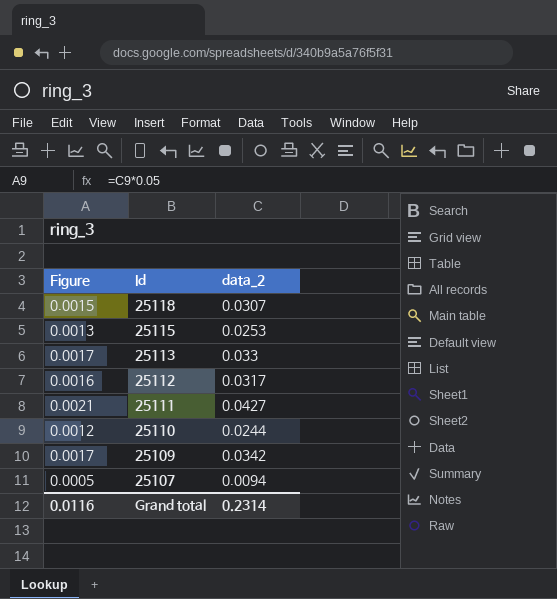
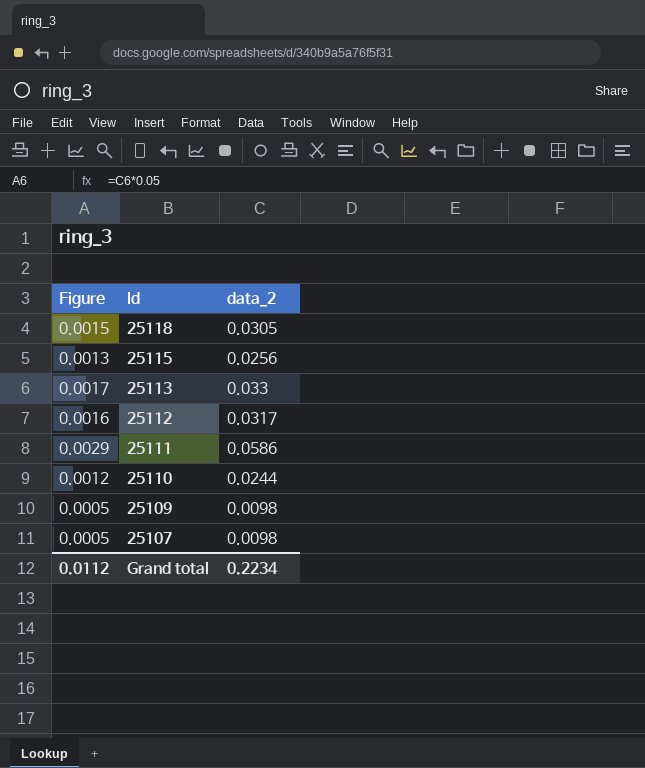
25118 | data_2: 0.0307 -> 0.0305
25115 | data_2: 0.0253 -> 0.0256
25111 | Figure: 0.0021 -> 0.0029
25111 | data_2: 0.0427 -> 0.0586
25109 | Figure: 0.0017 -> 0.0005
25109 | data_2: 0.0342 -> 0.0098
25107 | data_2: 0.0094 -> 0.0098
Grand total | Figure: 0.0116 -> 0.0112
Grand total | data_2: 0.2314 -> 0.2234

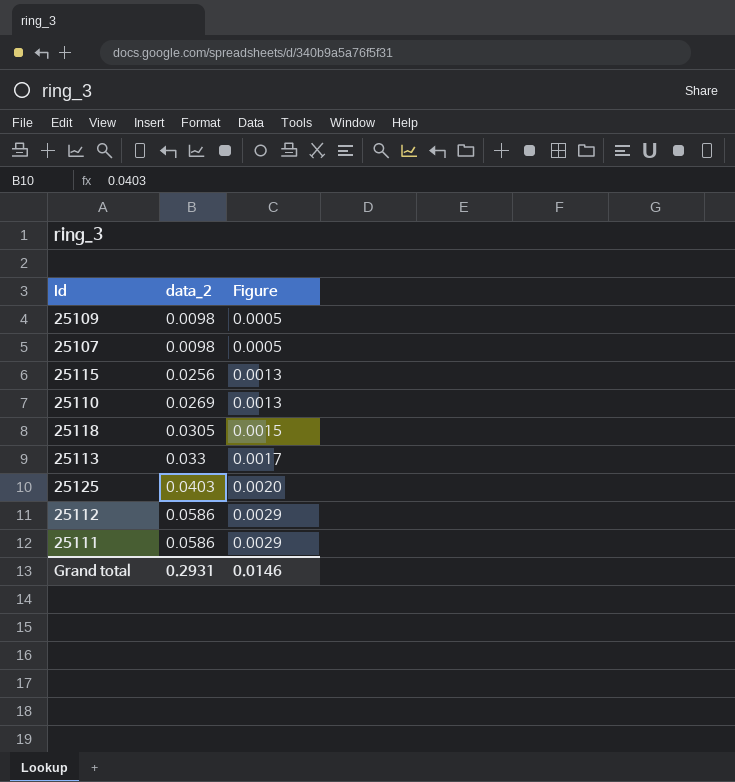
row order: Id descending -> data_2 ascending
column Figure | position: 1 -> 3
25110 | data_2: 0.0244 -> 0.0269
25110 | Figure: 0.0012 -> 0.0013
row 25125: none -> 0.0403 | 0.0020
25112 | data_2: 0.0317 -> 0.0586
25112 | Figure: 0.0016 -> 0.0029
Grand total | data_2: 0.2234 -> 0.2931
Grand total | Figure: 0.0112 -> 0.0146

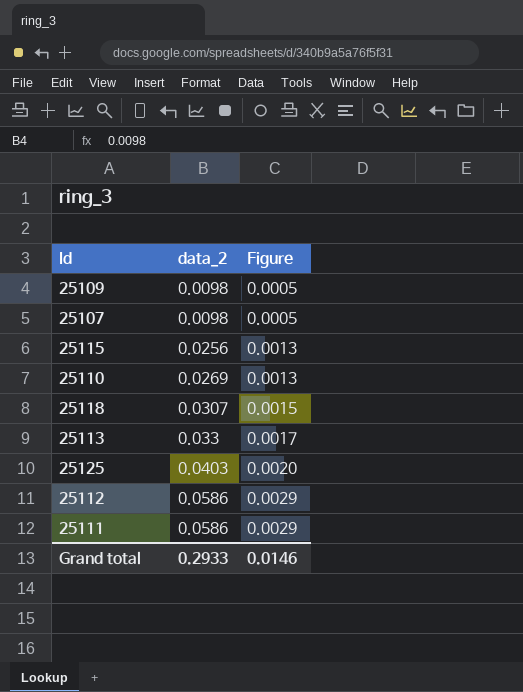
25118 | data_2: 0.0305 -> 0.0307
Grand total | data_2: 0.2931 -> 0.2933

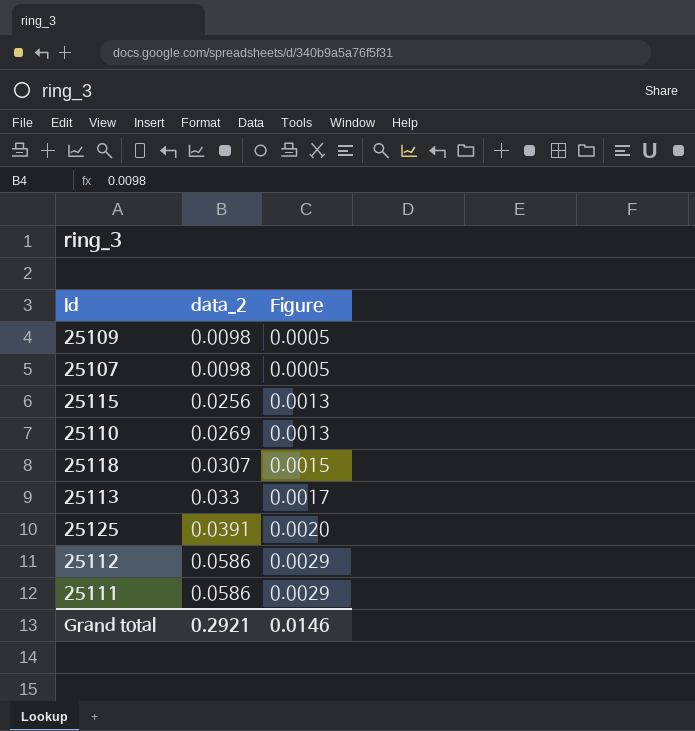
25125 | data_2: 0.0403 -> 0.0391
Grand total | data_2: 0.2933 -> 0.2921

